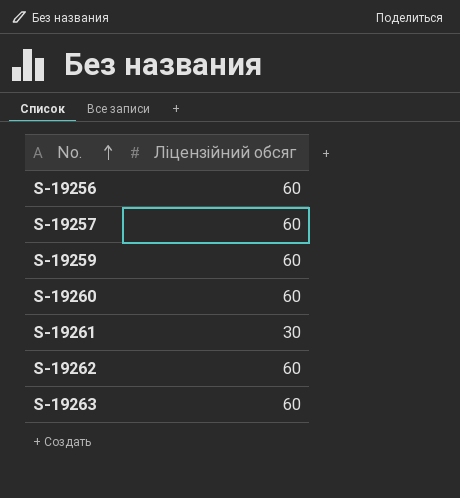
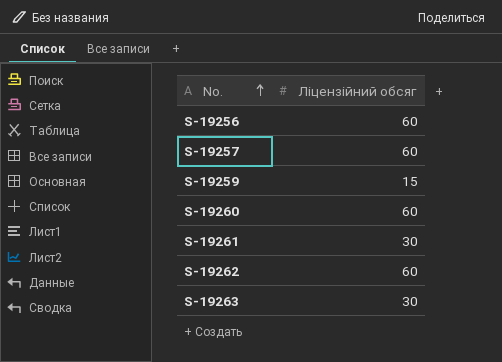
S-19259 | Ліцензійний обсяг: 60 -> 15
S-19263 | Ліцензійний обсяг: 60 -> 30

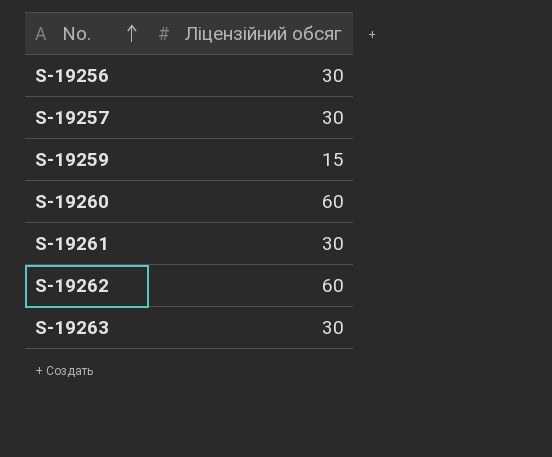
S-19256 | Ліцензійний обсяг: 60 -> 30
S-19257 | Ліцензійний обсяг: 60 -> 30

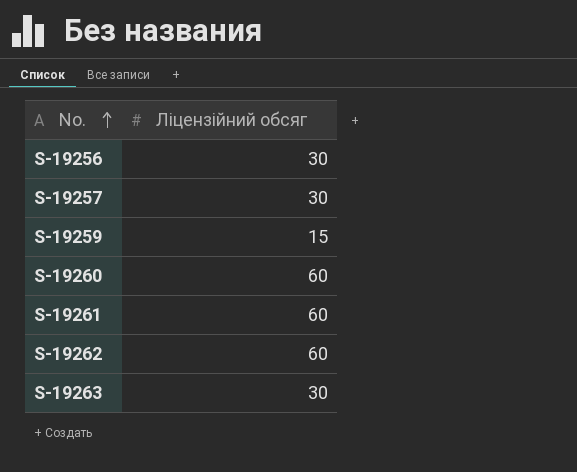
S-19261 | Ліцензійний обсяг: 30 -> 60

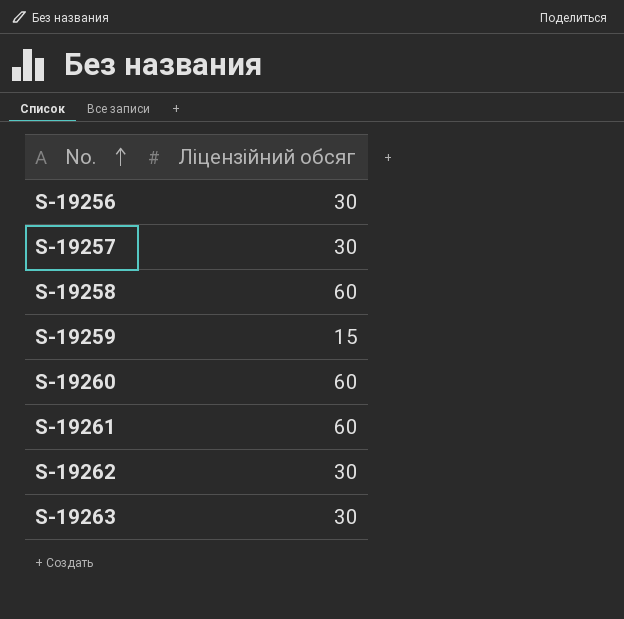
row S-19258: none -> 60
S-19262 | Ліцензійний обсяг: 60 -> 30

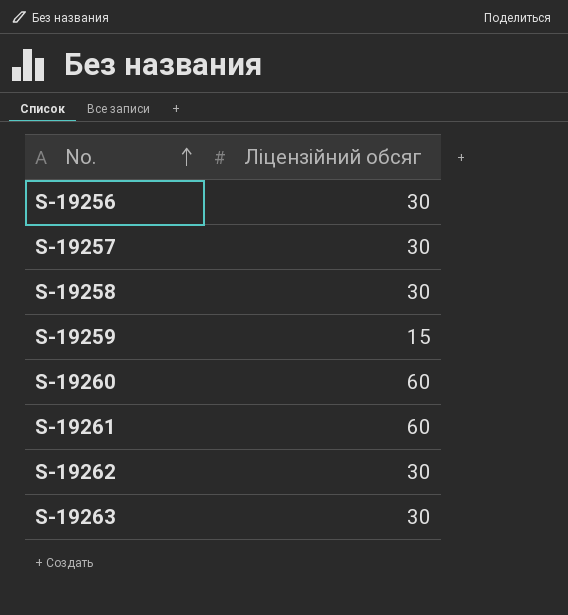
S-19258 | Ліцензійний обсяг: 60 -> 30

